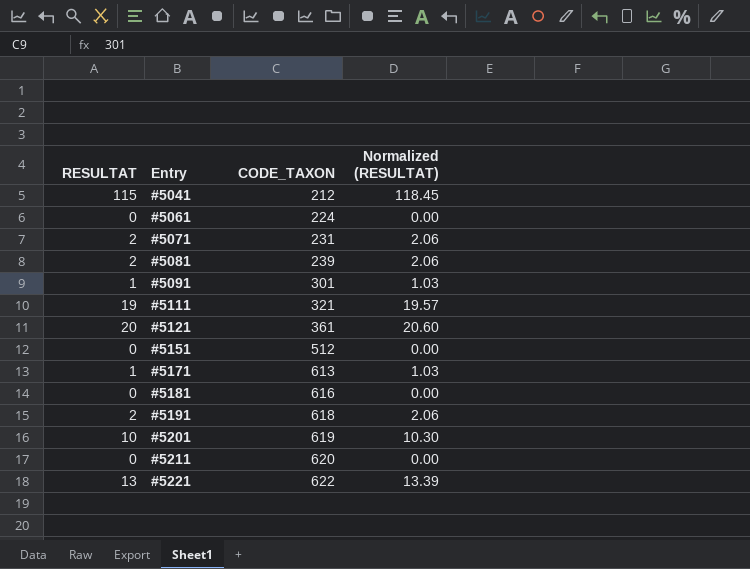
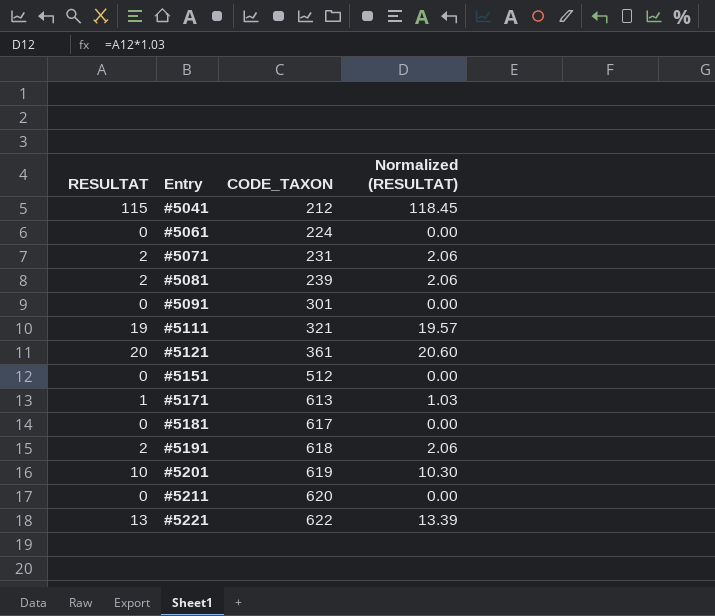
#5091 | RESULTAT: 1 -> 0
#5091 | Normalized (RESULTAT): 1.03 -> 0.00
#5181 | CODE_TAXON: 616 -> 617

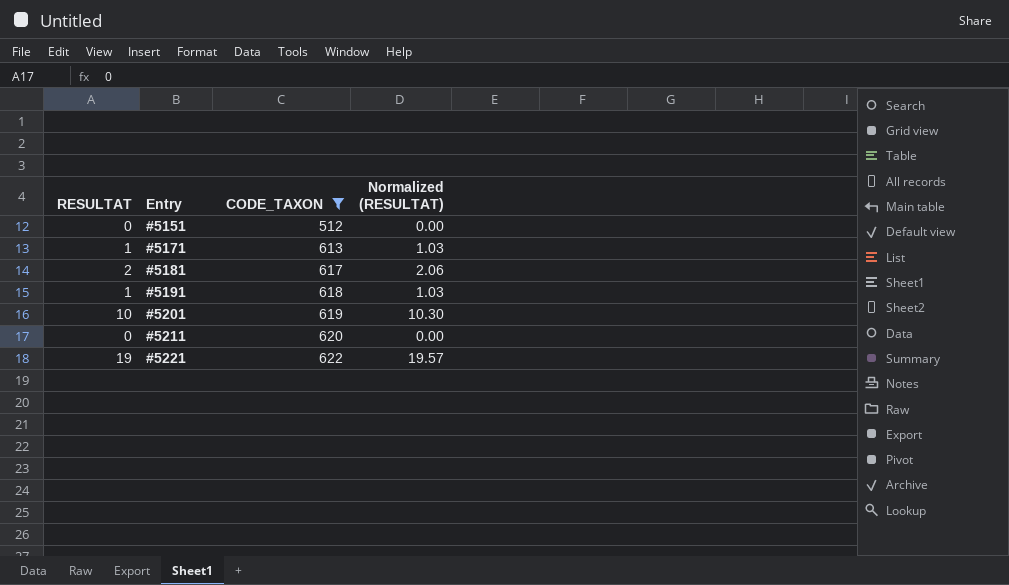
filter: none -> CODE_TAXON >= 512
#5181 | RESULTAT: 0 -> 2
#5181 | Normalized (RESULTAT): 0.00 -> 2.06
#5191 | RESULTAT: 2 -> 1
#5191 | Normalized (RESULTAT): 2.06 -> 1.03
#5221 | RESULTAT: 13 -> 19
#5221 | Normalized (RESULTAT): 13.39 -> 19.57

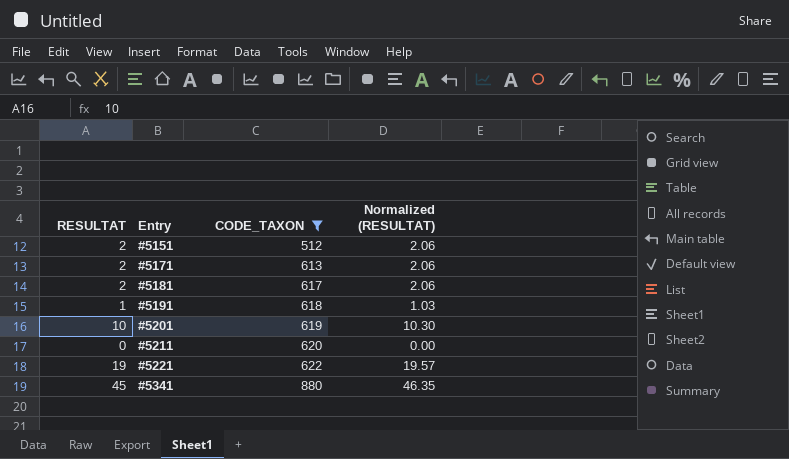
#5151 | RESULTAT: 0 -> 2
#5151 | Normalized (RESULTAT): 0.00 -> 2.06
#5171 | RESULTAT: 1 -> 2
#5171 | Normalized (RESULTAT): 1.03 -> 2.06
row #5341: none -> 45 | 880 | 46.35

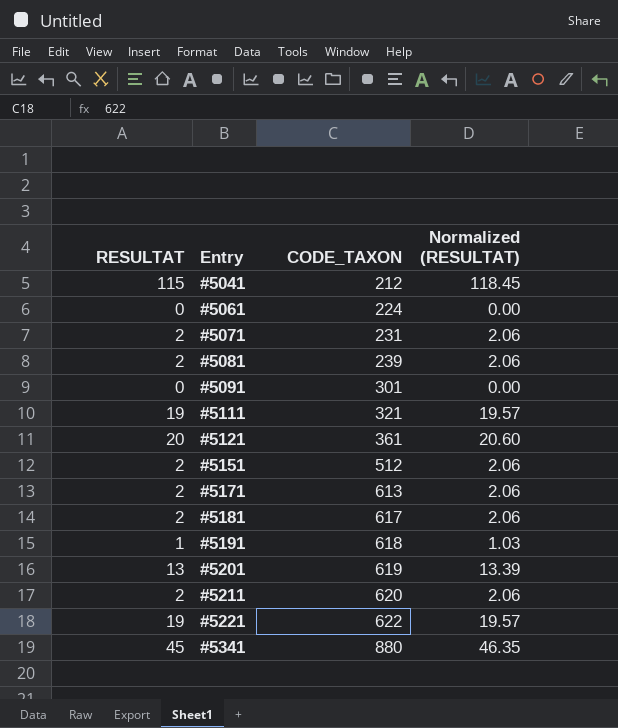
filter: CODE_TAXON >= 512 -> none
#5201 | RESULTAT: 10 -> 13
#5201 | Normalized (RESULTAT): 10.30 -> 13.39
#5211 | RESULTAT: 0 -> 2
#5211 | Normalized (RESULTAT): 0.00 -> 2.06

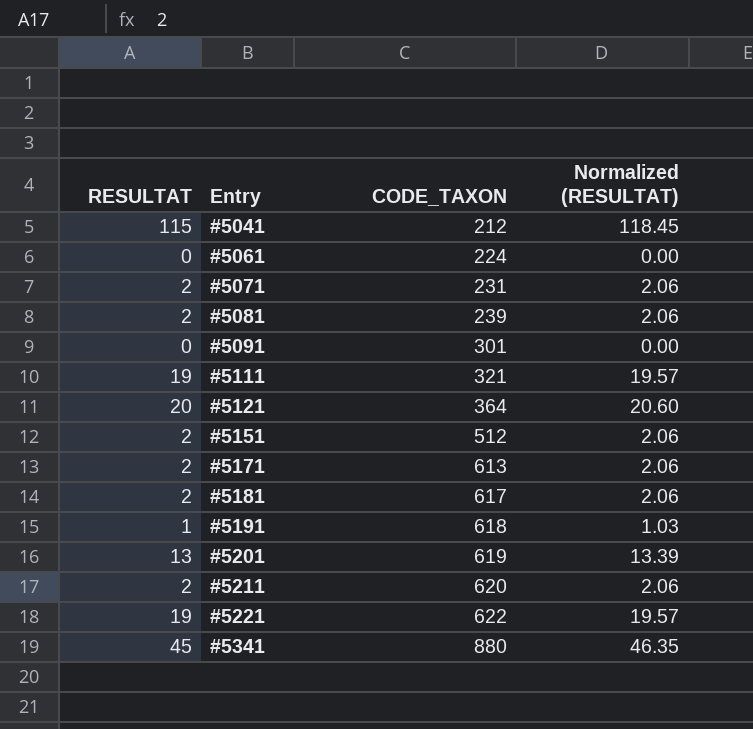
#5121 | CODE_TAXON: 361 -> 364

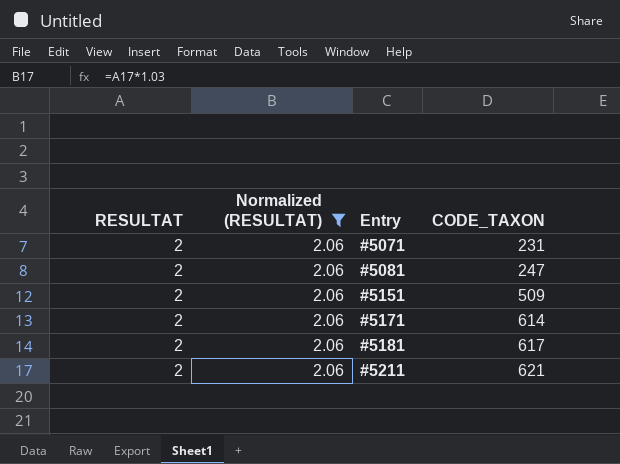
filter: none -> Normalized (RESULTAT) = 2.06
column Normalized (RESULTAT) | position: 4 -> 2
#5081 | CODE_TAXON: 239 -> 247
#5151 | CODE_TAXON: 512 -> 509
#5171 | CODE_TAXON: 613 -> 614
#5211 | CODE_TAXON: 620 -> 621

